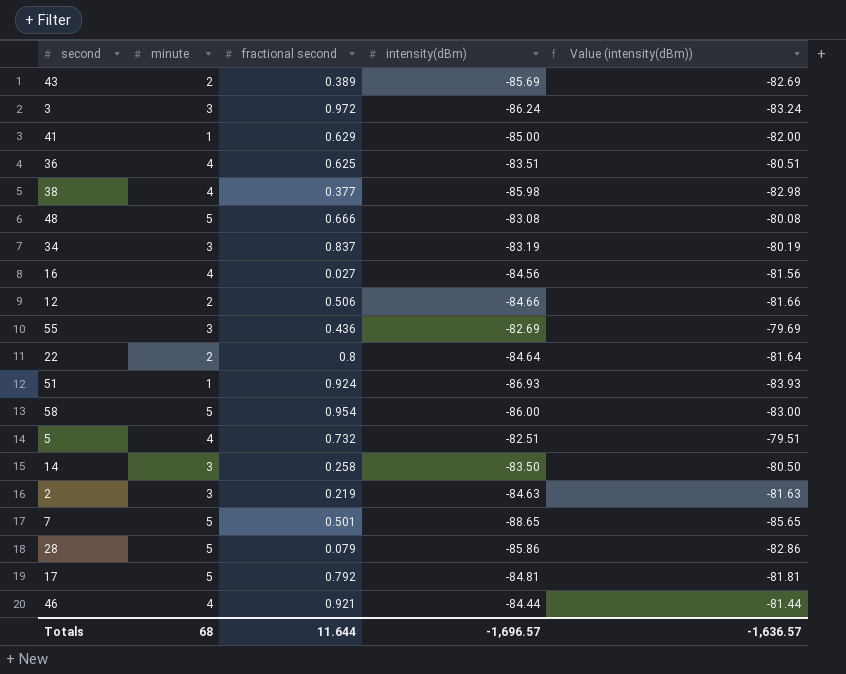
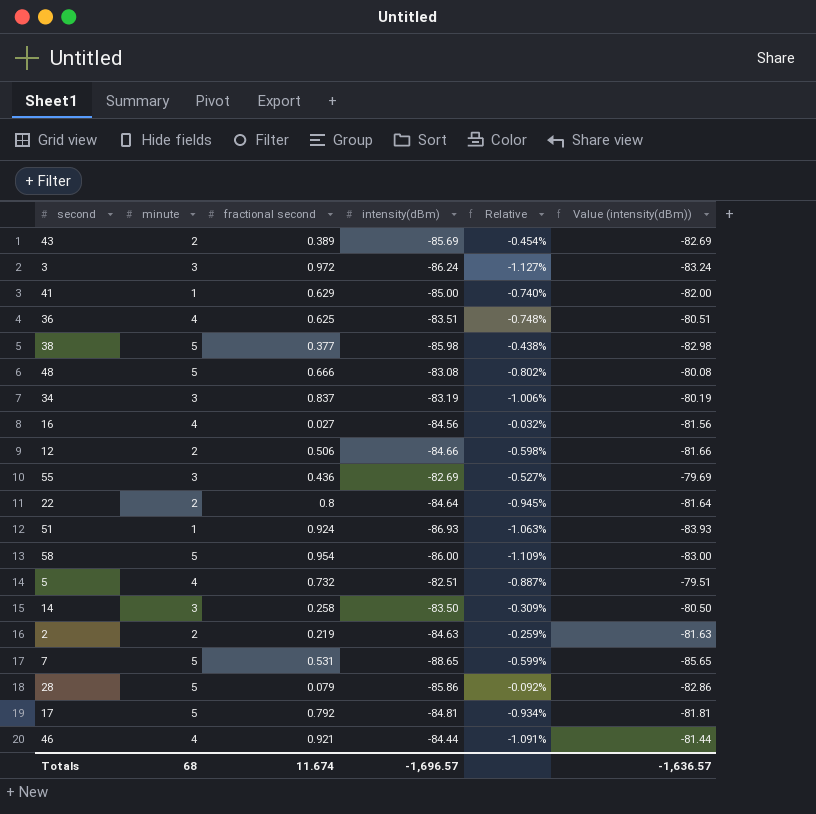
column Relative | formula: none -> [fractional second] / [intensity(dBm)]
38 | minute: 4 -> 5
2 | minute: 3 -> 2
7 | fractional second: 0.501 -> 0.531
Totals | fractional second: 11.644 -> 11.674

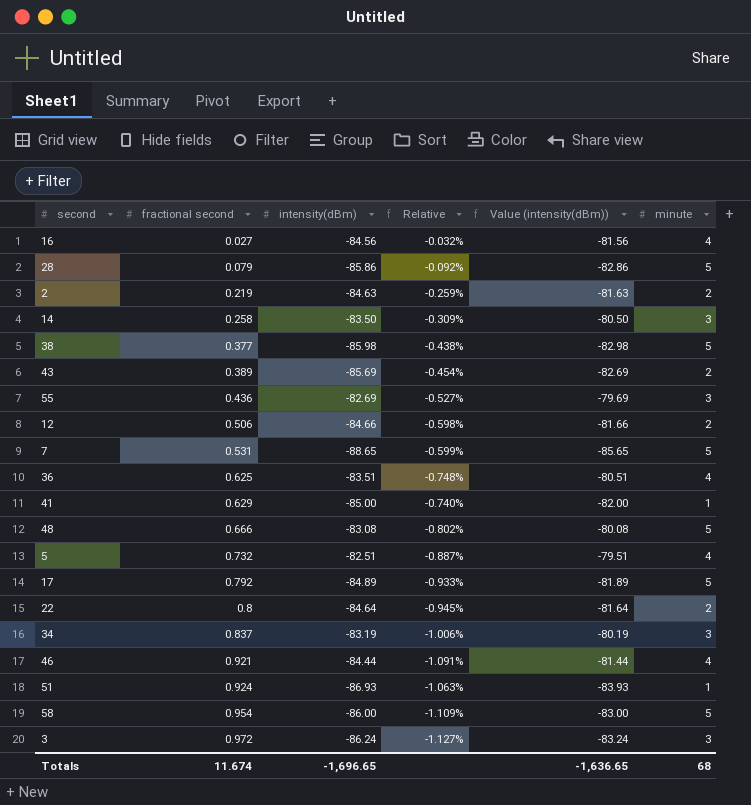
row order: none -> fractional second ascending
column minute | position: 2 -> 6
17 | intensity(dBm): -84.81 -> -84.89
17 | Relative: -0.934% -> -0.933%
17 | Value (intensity(dBm)): -81.81 -> -81.89
Totals | intensity(dBm): -1,696.57 -> -1,696.65
Totals | Value (intensity(dBm)): -1,636.57 -> -1,636.65

